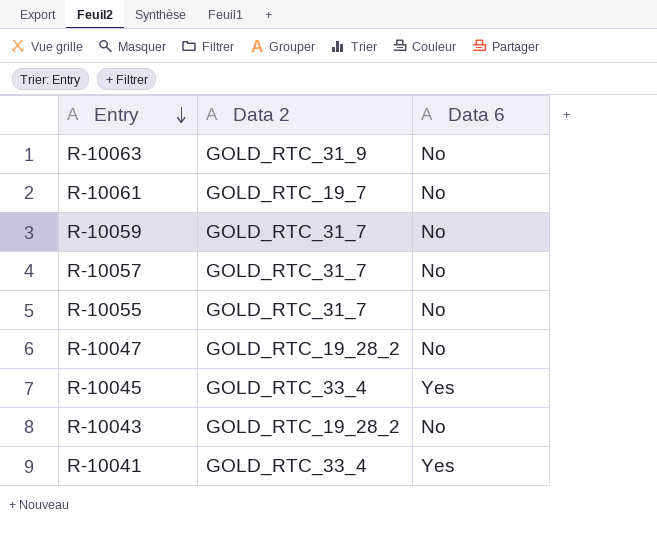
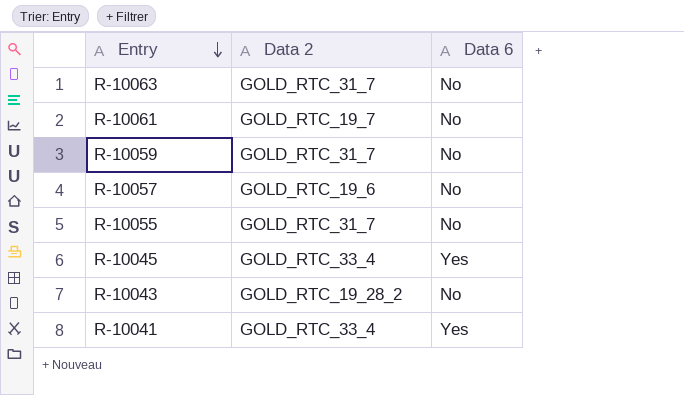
row R-10047: GOLD_RTC_19_28_2 | No -> none
R-10063 | Data 2: GOLD_RTC_31_9 -> GOLD_RTC_31_7
R-10057 | Data 2: GOLD_RTC_31_7 -> GOLD_RTC_19_6

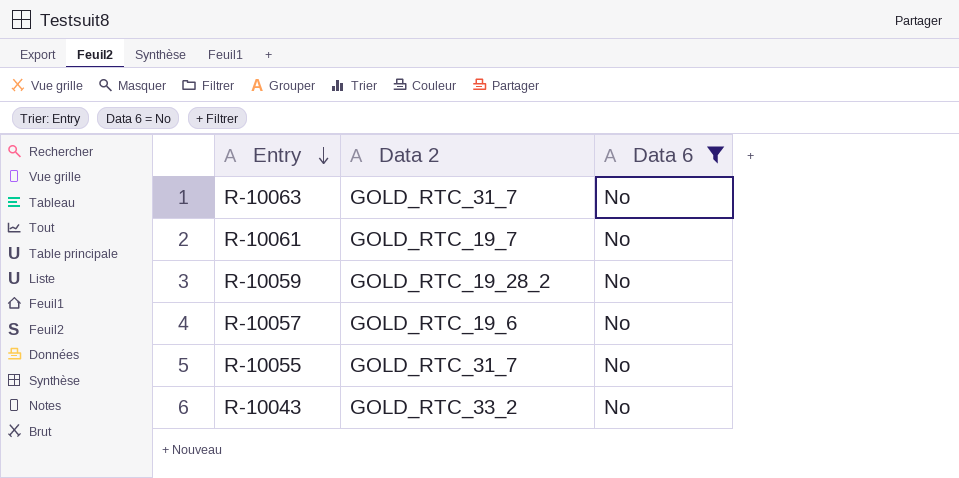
filter: none -> Data 6 = No
R-10059 | Data 2: GOLD_RTC_31_7 -> GOLD_RTC_19_28_2
R-10043 | Data 2: GOLD_RTC_19_28_2 -> GOLD_RTC_33_2

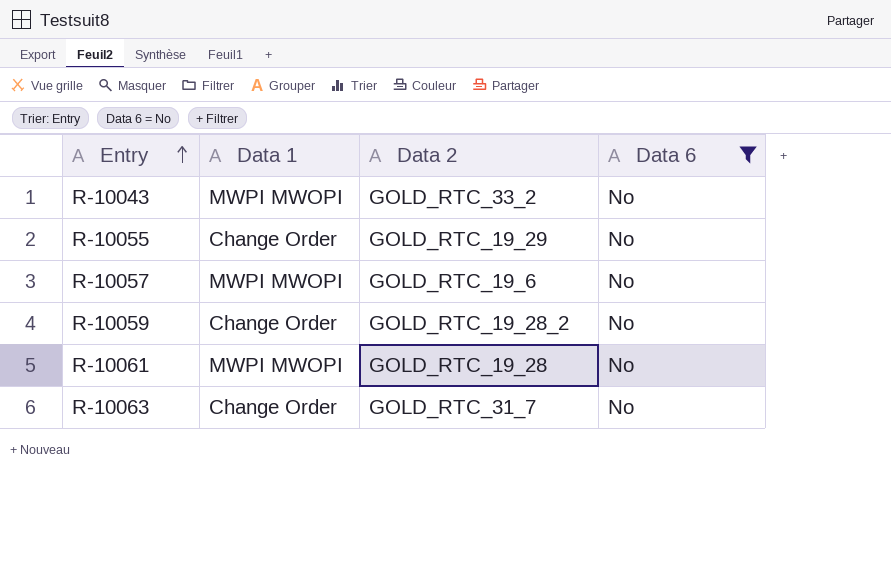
row order: Entry descending -> Entry ascending
column Data 1 | position: none -> 2
R-10055 | Data 2: GOLD_RTC_31_7 -> GOLD_RTC_19_29
R-10061 | Data 2: GOLD_RTC_19_7 -> GOLD_RTC_19_28

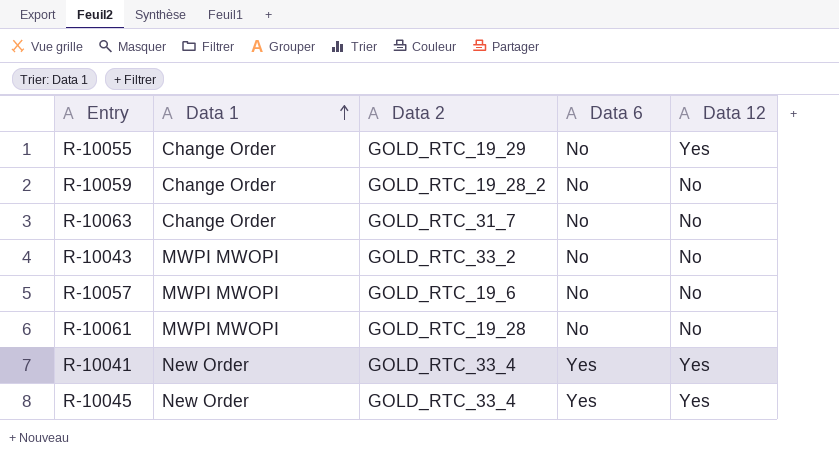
filter: Data 6 = No -> none
row order: Entry ascending -> Data 1 ascending
column Data 12 | position: none -> 5

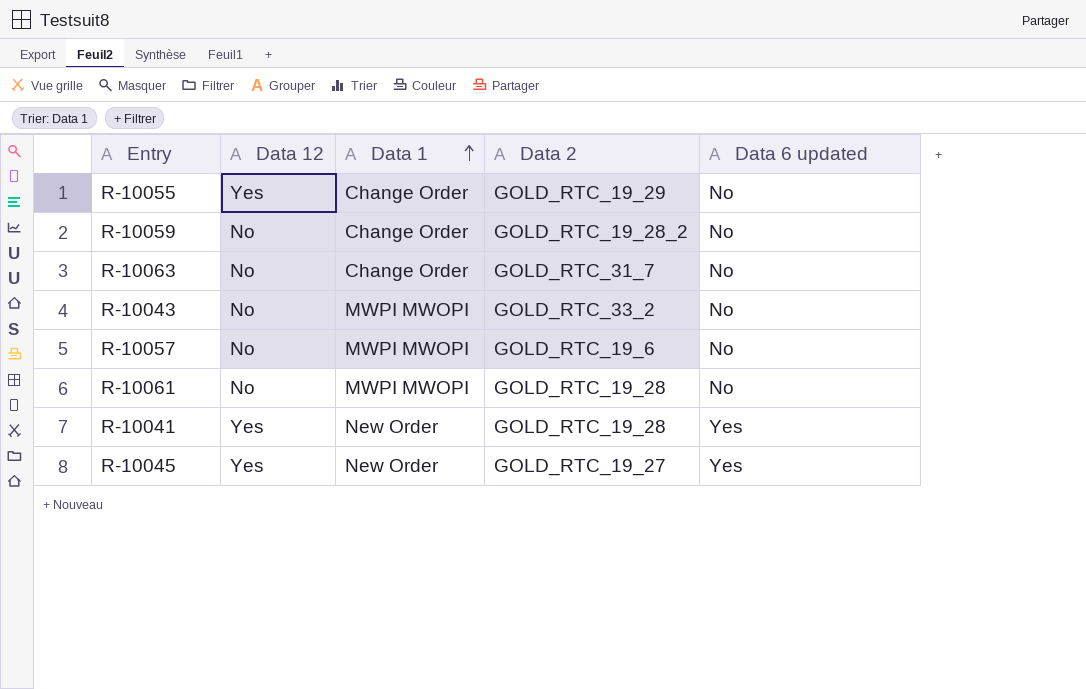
column Data 12 | position: 5 -> 2
column name: Data 6 -> Data 6 updated
R-10041 | Data 2: GOLD_RTC_33_4 -> GOLD_RTC_19_28
R-10045 | Data 2: GOLD_RTC_33_4 -> GOLD_RTC_19_27

